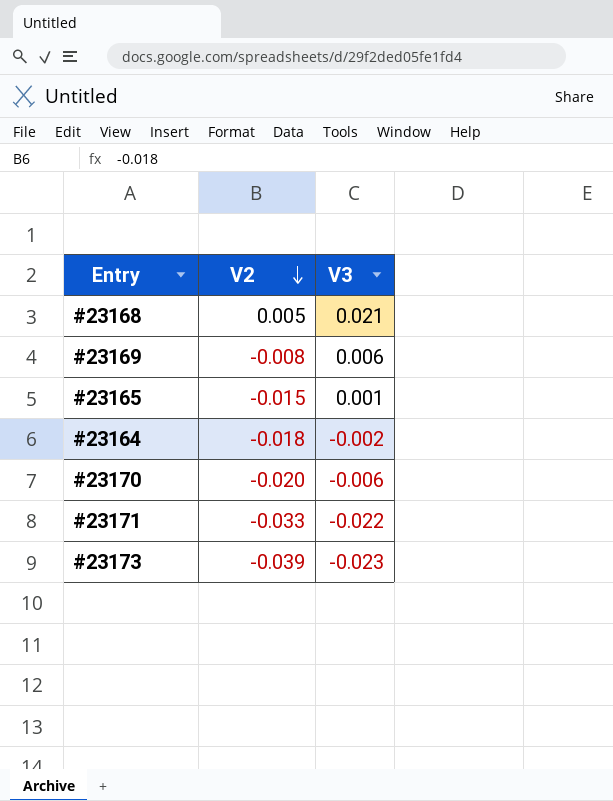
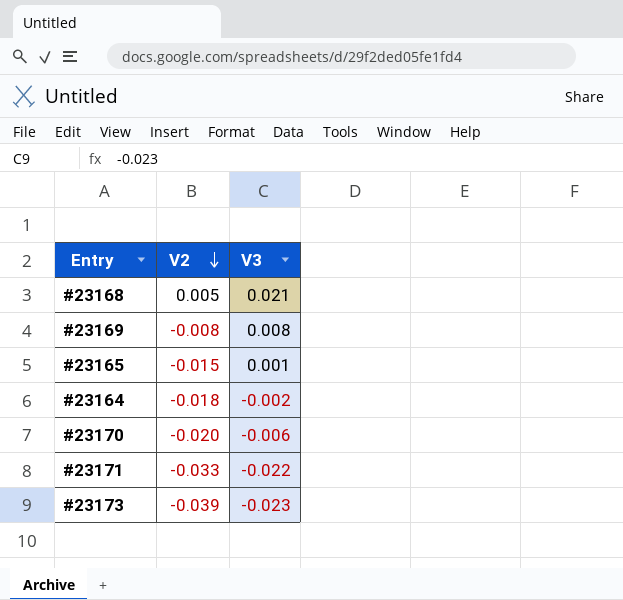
#23169 | V3: 0.006 -> 0.008

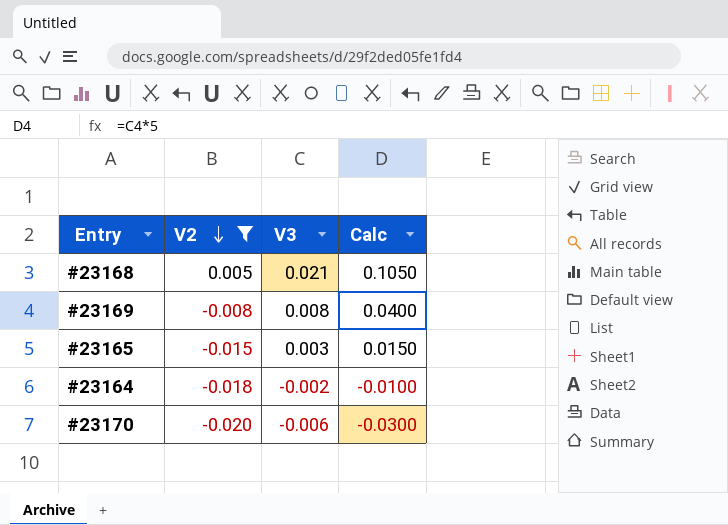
filter: none -> V2 >= -0.020
column Calc | formula: none -> [V3] * 5
#23165 | V3: 0.001 -> 0.003

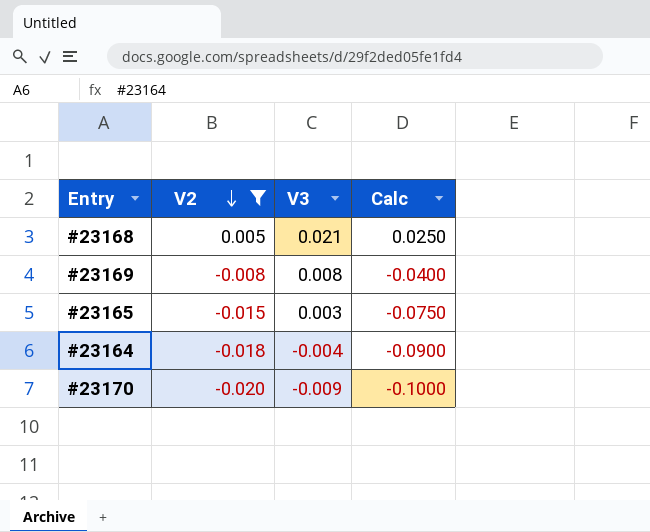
column Calc | formula: [V3] * 5 -> [V2] * 5
#23164 | V3: -0.002 -> -0.004
#23170 | V3: -0.006 -> -0.009

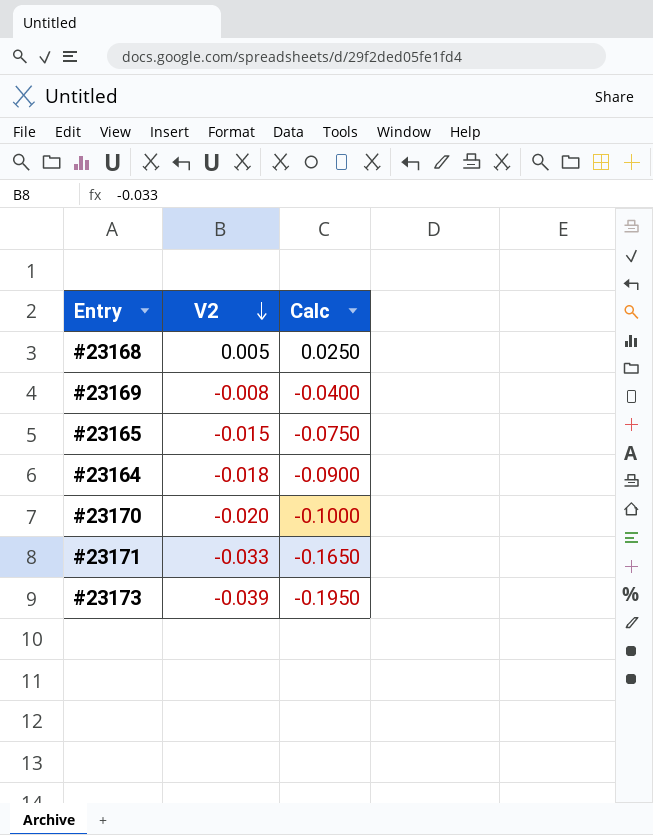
filter: V2 >= -0.020 -> none
column V3 | position: 3 -> none

